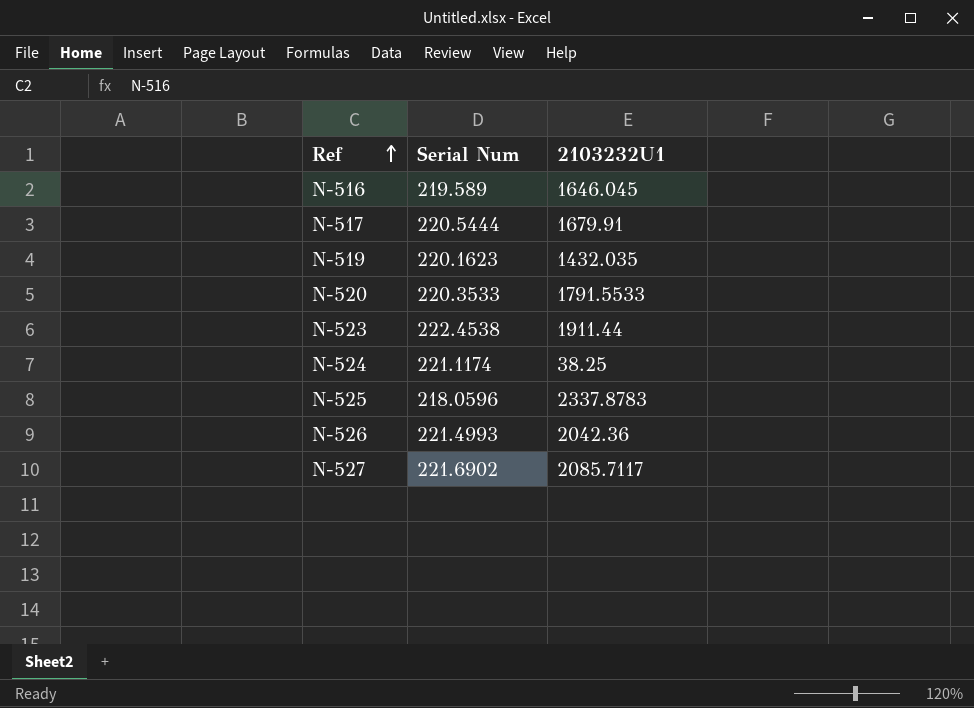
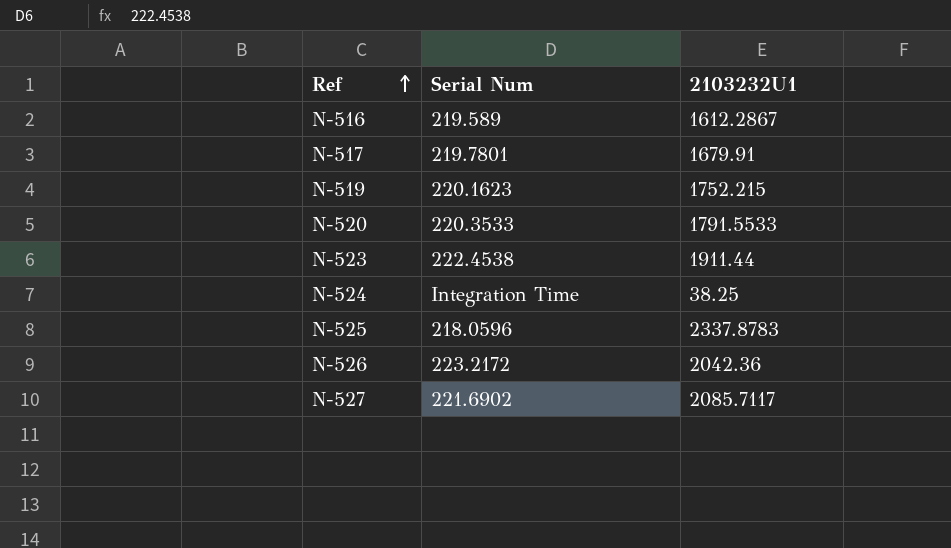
N-516 | 2103232U1: 1646.045 -> 1612.2867
N-517 | Serial Num: 220.5444 -> 219.7801
N-519 | 2103232U1: 1432.035 -> 1752.215
N-524 | Serial Num: 221.1174 -> Integration Time
N-526 | Serial Num: 221.4993 -> 223.2172

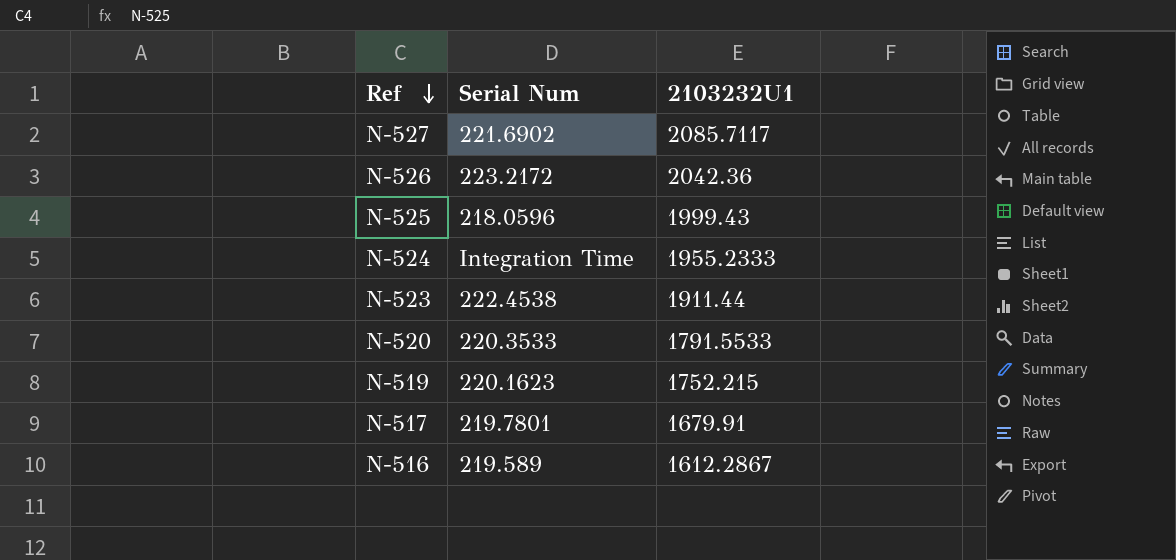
row order: Ref ascending -> Ref descending
N-525 | 2103232U1: 2337.8783 -> 1999.43
N-524 | 2103232U1: 38.25 -> 1955.2333

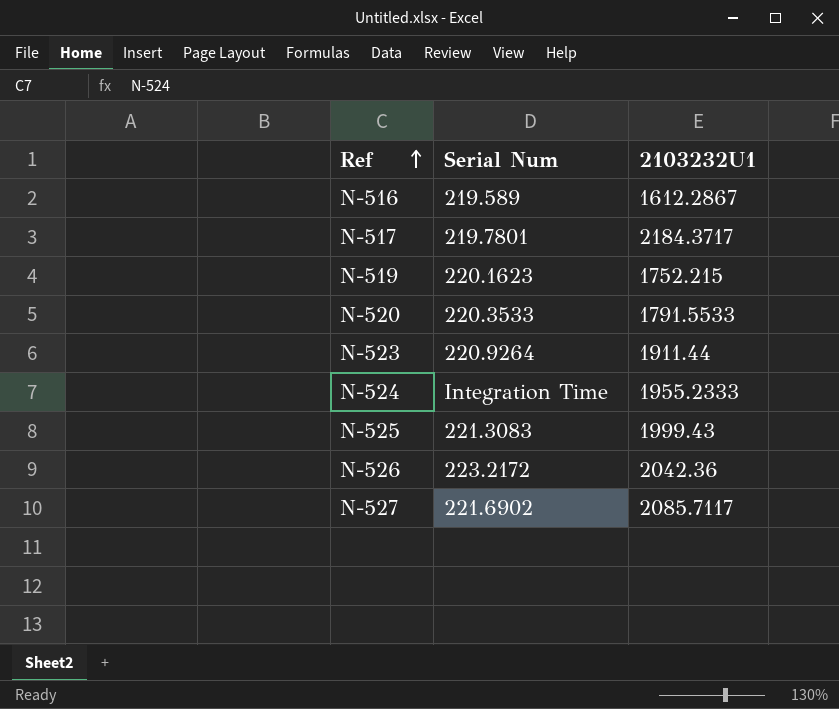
row order: Ref descending -> Ref ascending
N-517 | 2103232U1: 1679.91 -> 2184.3717
N-523 | Serial Num: 222.4538 -> 220.9264
N-525 | Serial Num: 218.0596 -> 221.3083

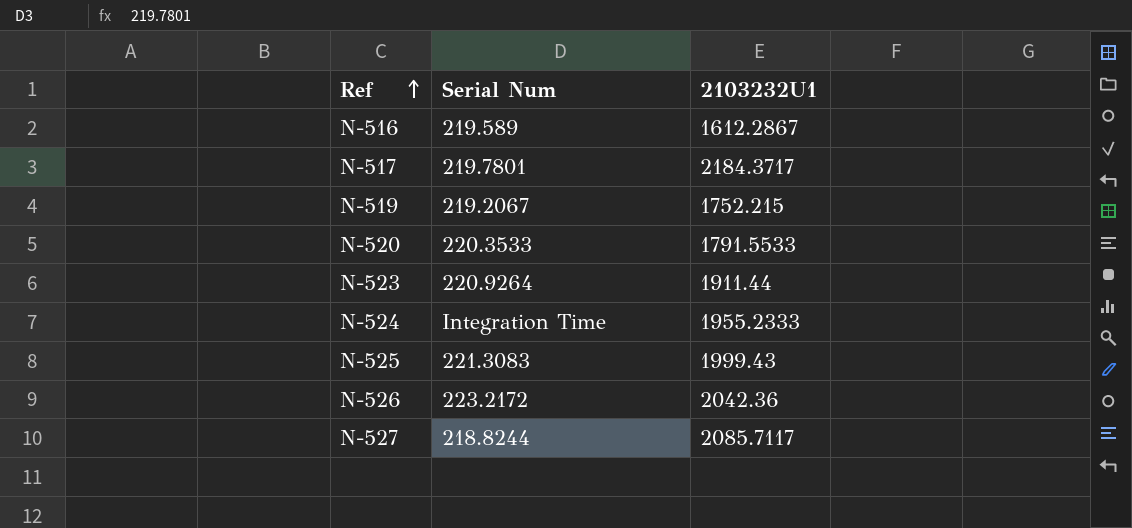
N-519 | Serial Num: 220.1623 -> 219.2067
N-527 | Serial Num: 221.6902 -> 218.8244

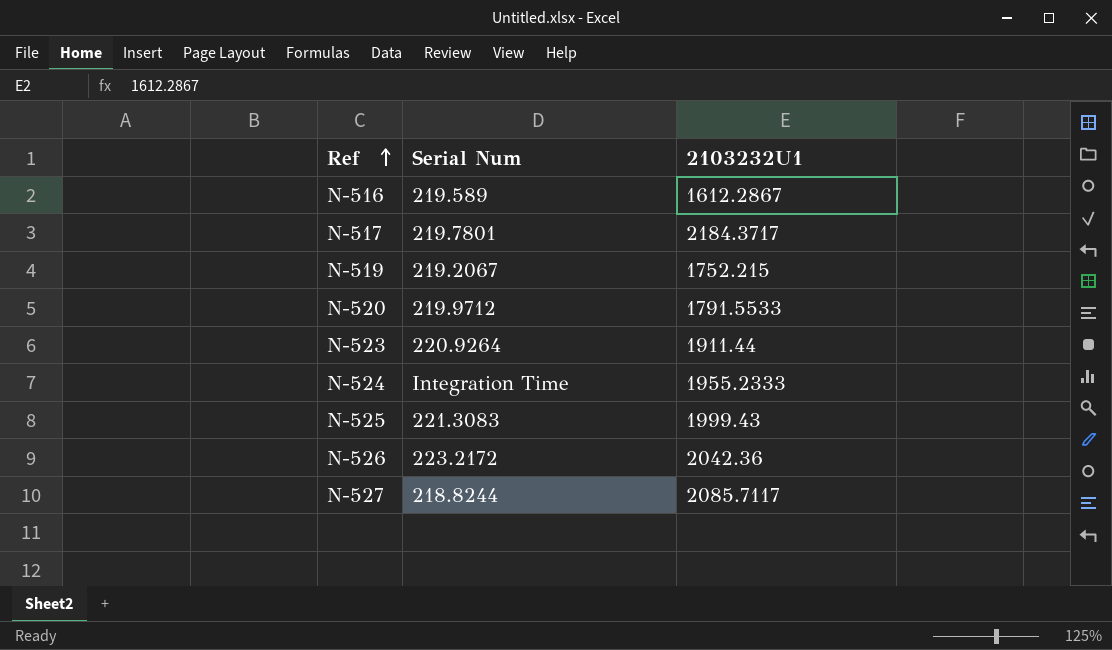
N-520 | Serial Num: 220.3533 -> 219.9712

